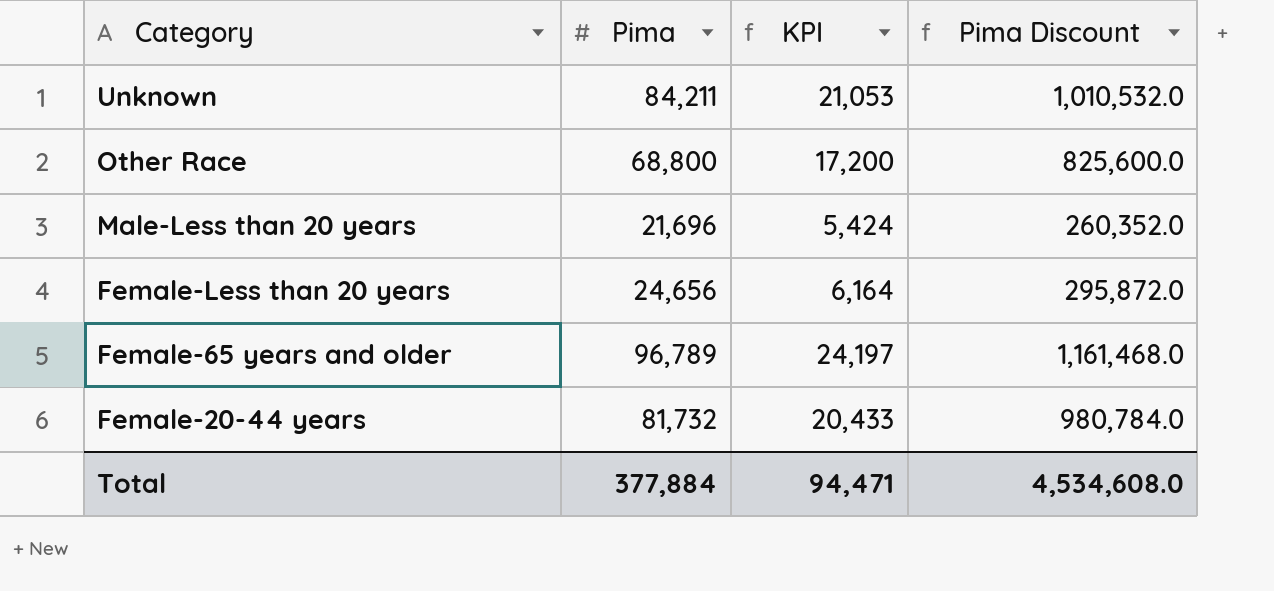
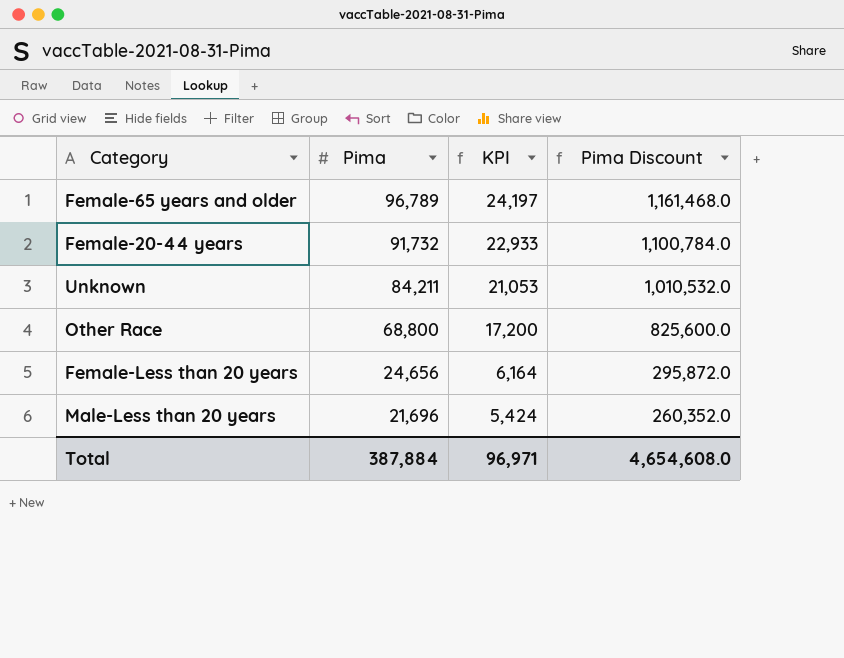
row order: Category descending -> Pima descending
Female-20-44 years | Pima: 81,732 -> 91,732
Female-20-44 years | KPI: 20,433 -> 22,933
Female-20-44 years | Pima Discount: 980,784.0 -> 1,100,784.0
Total | Pima: 377,884 -> 387,884
Total | KPI: 94,471 -> 96,971
Total | Pima Discount: 4,534,608.0 -> 4,654,608.0

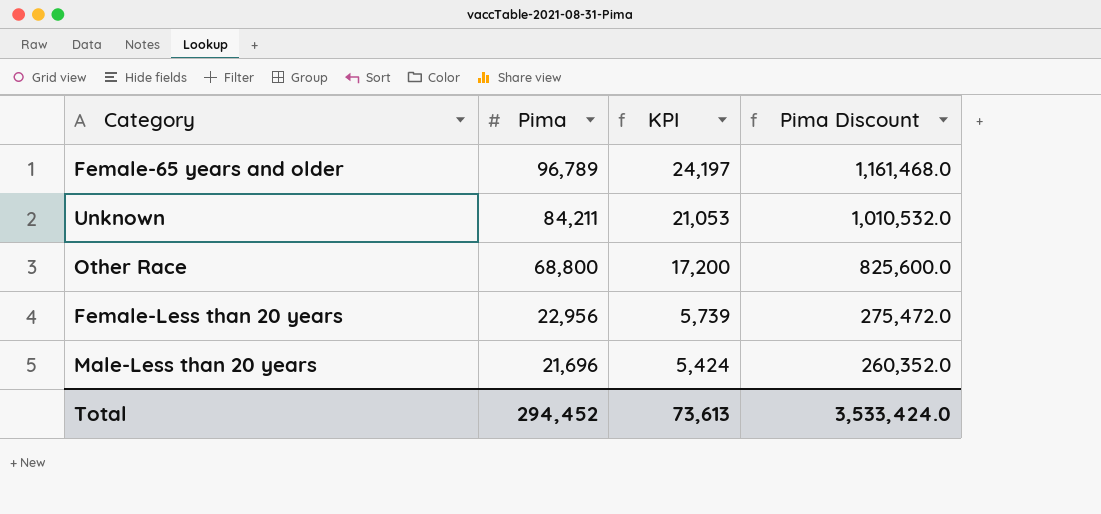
row Female-20-44 years: 91,732 | 22,933 | 1,100,784.0 -> none
Female-Less than 20 years | Pima: 24,656 -> 22,956
Female-Less than 20 years | KPI: 6,164 -> 5,739
Female-Less than 20 years | Pima Discount: 295,872.0 -> 275,472.0
Total | Pima: 387,884 -> 294,452
Total | KPI: 96,971 -> 73,613
Total | Pima Discount: 4,654,608.0 -> 3,533,424.0

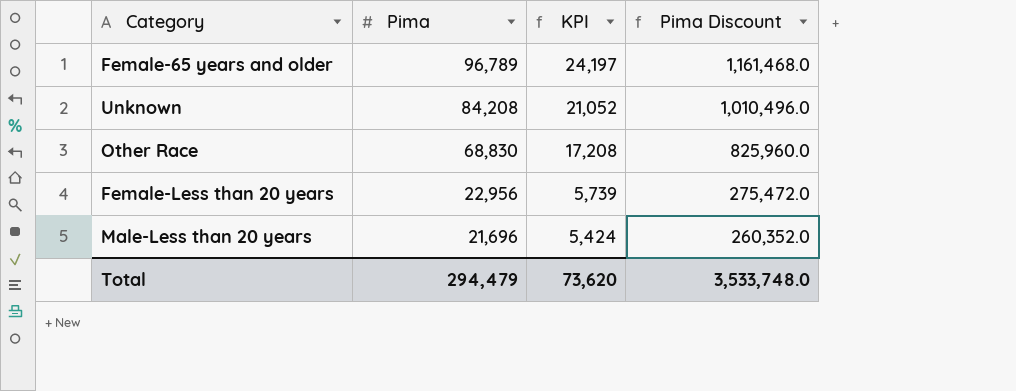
Unknown | Pima: 84,211 -> 84,208
Unknown | KPI: 21,053 -> 21,052
Unknown | Pima Discount: 1,010,532.0 -> 1,010,496.0
Other Race | Pima: 68,800 -> 68,830
Other Race | KPI: 17,200 -> 17,208
Other Race | Pima Discount: 825,600.0 -> 825,960.0
Total | Pima: 294,452 -> 294,479
Total | KPI: 73,613 -> 73,620
Total | Pima Discount: 3,533,424.0 -> 3,533,748.0

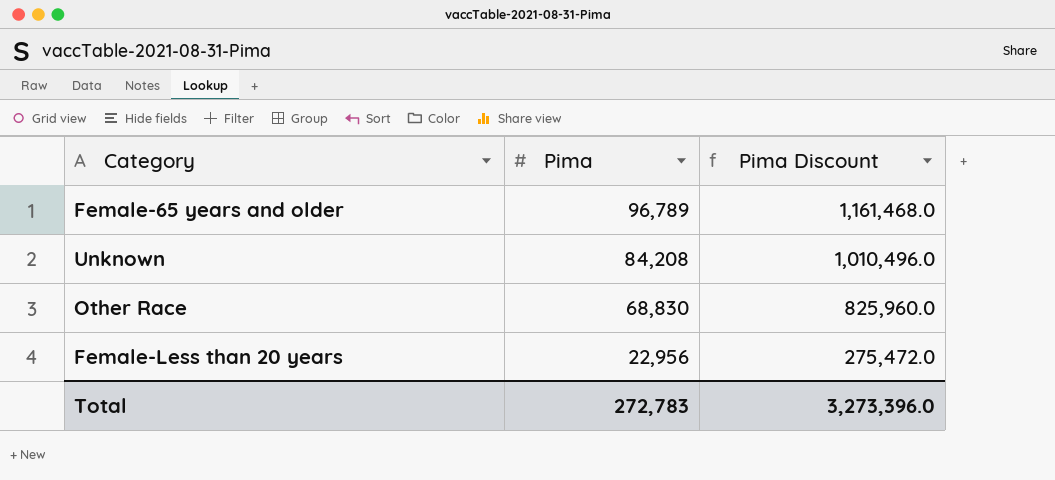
column KPI | formula: [Pima] * 0.25 -> none
row Male-Less than 20 years: 21,696 | 5,424 | 260,352.0 -> none
Total | Pima: 294,479 -> 272,783
Total | Pima Discount: 3,533,748.0 -> 3,273,396.0

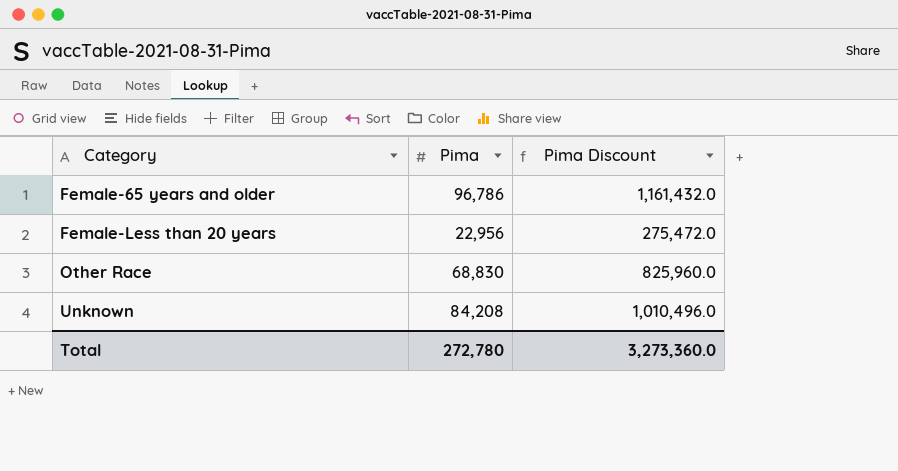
row order: Pima descending -> Category ascending
Female-65 years and older | Pima: 96,789 -> 96,786
Female-65 years and older | Pima Discount: 1,161,468.0 -> 1,161,432.0
Total | Pima: 272,783 -> 272,780
Total | Pima Discount: 3,273,396.0 -> 3,273,360.0

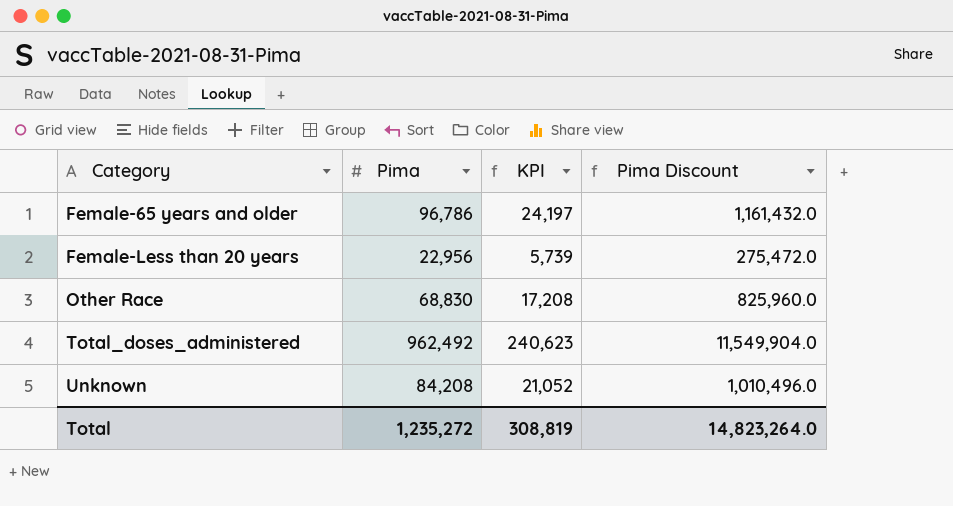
column KPI | formula: none -> [Pima] * 0.25
row Total_doses_administered: none -> 962,492 | 240,623 | 11,549,904.0
Total | Pima: 272,780 -> 1,235,272
Total | Pima Discount: 3,273,360.0 -> 14,823,264.0

